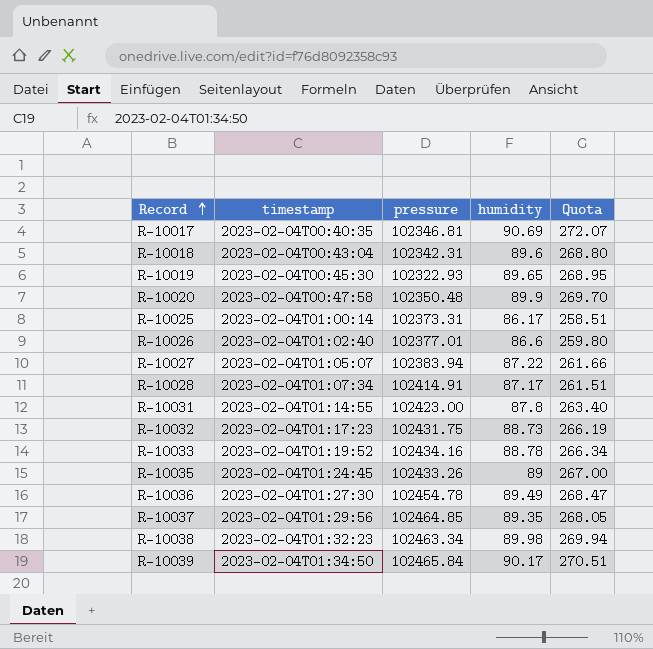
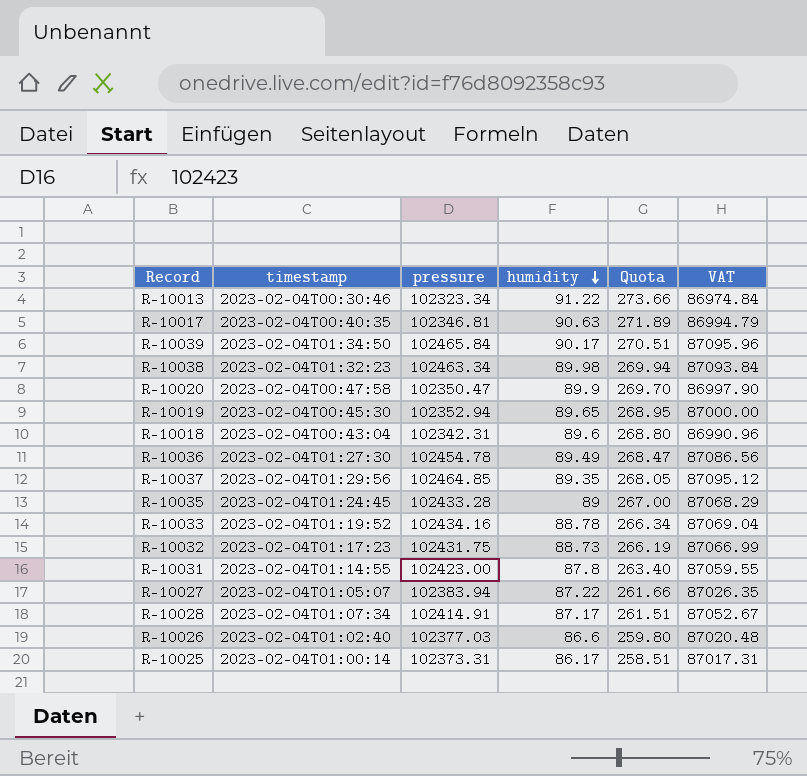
row order: Record ascending -> humidity descending
column VAT | formula: none -> [pressure] * 0.85
row R-10013: none -> 2023-02-04T00:30:46 | 102323.34 | 91.22 | 273.66 | 86974.84
R-10017 | humidity: 90.69 -> 90.63
R-10017 | Quota: 272.07 -> 271.89
R-10020 | pressure: 102350.48 -> 102350.47
R-10019 | pressure: 102322.93 -> 102352.94
R-10035 | pressure: 102433.26 -> 102433.28
R-10026 | pressure: 102377.01 -> 102377.03

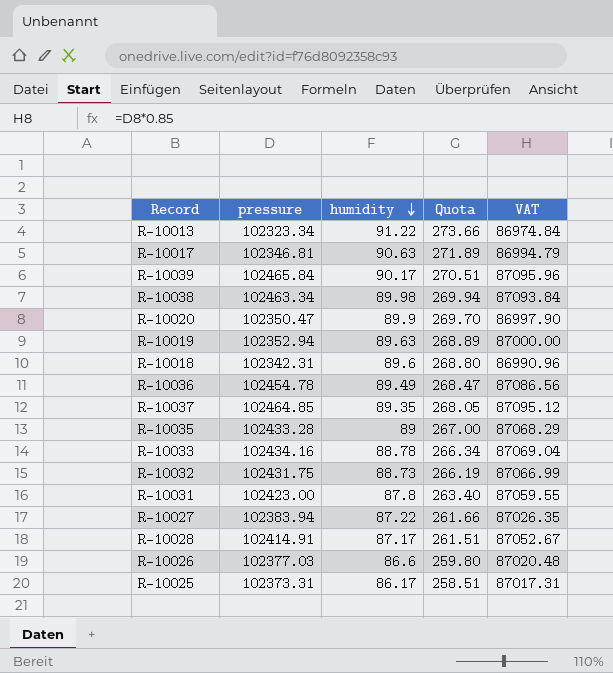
column timestamp | position: 2 -> none
R-10019 | humidity: 89.65 -> 89.63
R-10019 | Quota: 268.95 -> 268.89

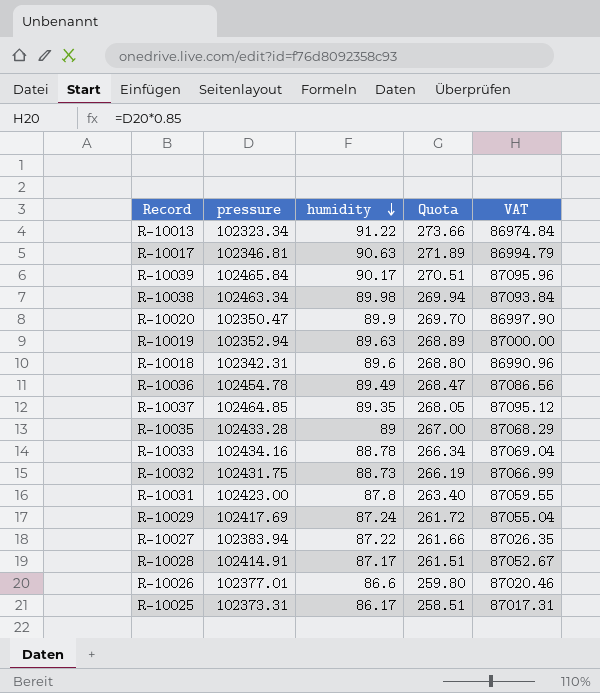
row R-10029: none -> 102417.69 | 87.24 | 261.72 | 87055.04
R-10026 | pressure: 102377.03 -> 102377.01
R-10026 | VAT: 87020.48 -> 87020.46

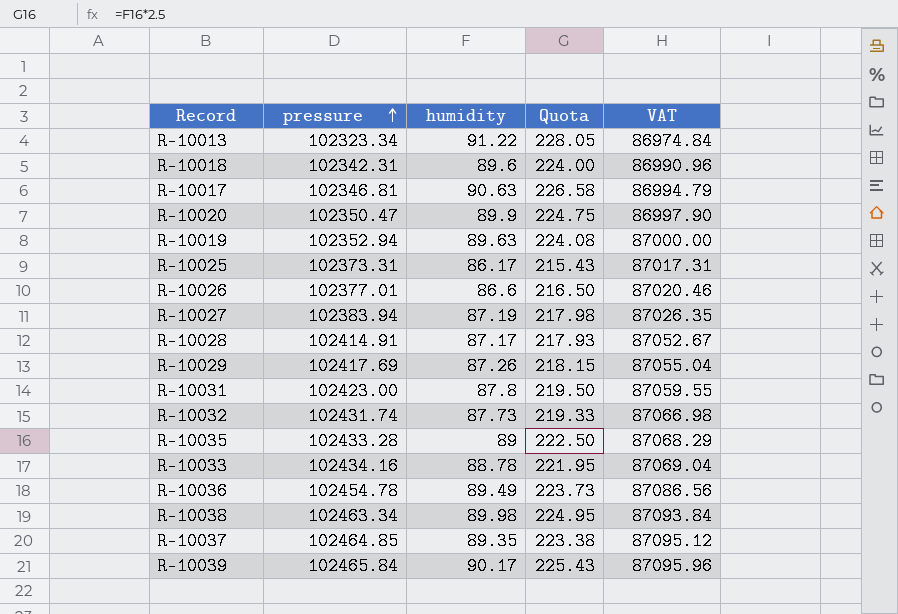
row order: humidity descending -> pressure ascending
column Quota | formula: [humidity] * 3 -> [humidity] * 2.5
R-10027 | humidity: 87.22 -> 87.19
R-10029 | humidity: 87.24 -> 87.26
R-10032 | pressure: 102431.75 -> 102431.74
R-10032 | humidity: 88.73 -> 87.73
R-10032 | VAT: 87066.99 -> 87066.98

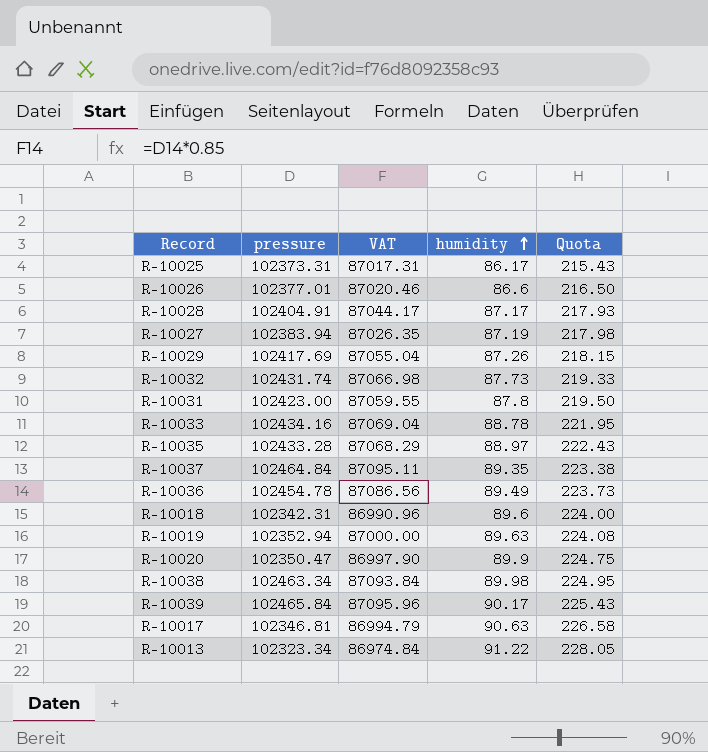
row order: pressure ascending -> humidity ascending
column VAT | position: 5 -> 3
R-10028 | pressure: 102414.91 -> 102404.91
R-10028 | VAT: 87052.67 -> 87044.17
R-10035 | humidity: 89 -> 88.97
R-10035 | Quota: 222.50 -> 222.43
R-10037 | pressure: 102464.85 -> 102464.84
R-10037 | VAT: 87095.12 -> 87095.11

